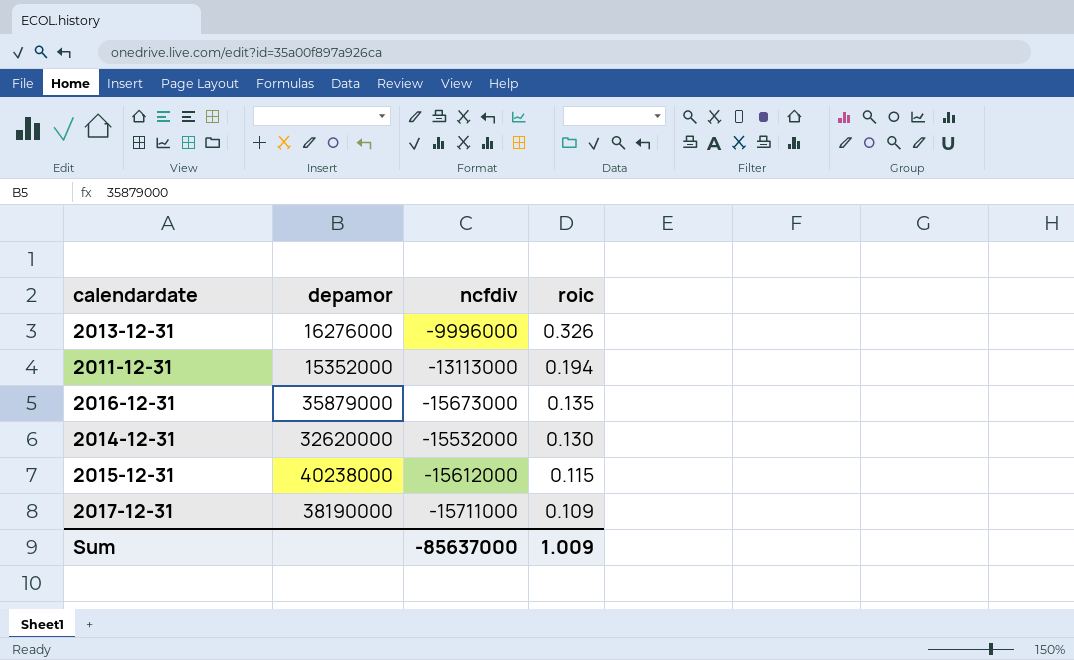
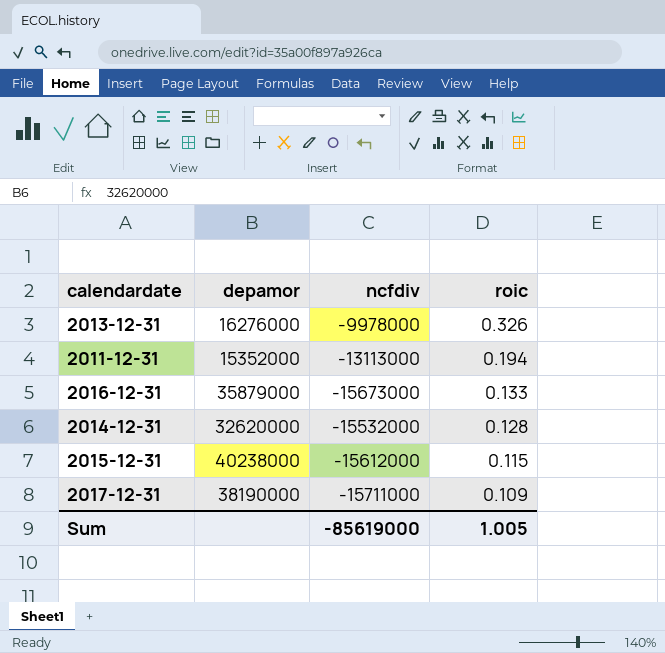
2013-12-31 | ncfdiv: -9996000 -> -9978000
2016-12-31 | roic: 0.135 -> 0.133
2014-12-31 | roic: 0.130 -> 0.128
Sum | ncfdiv: -85637000 -> -85619000
Sum | roic: 1.009 -> 1.005

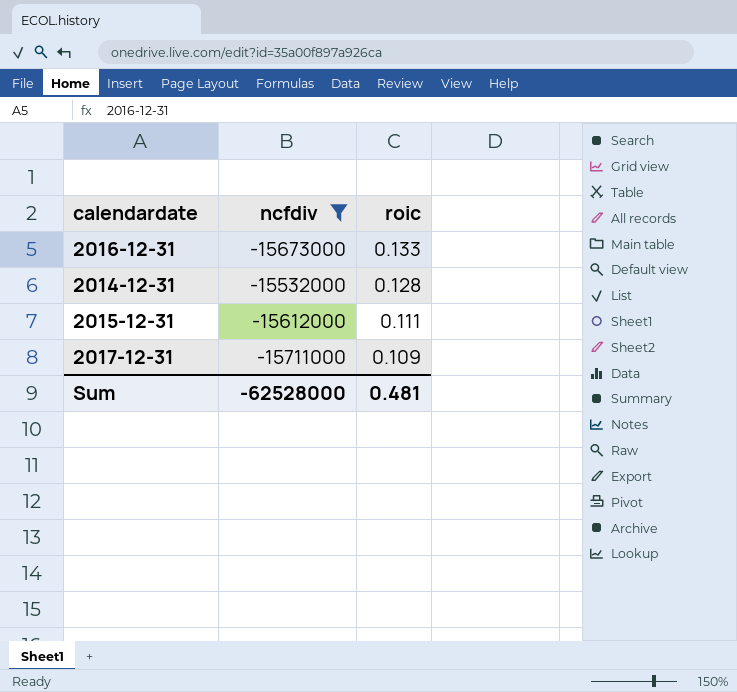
filter: none -> ncfdiv <= -15532000
column depamor | position: 2 -> none
2015-12-31 | roic: 0.115 -> 0.111
Sum | ncfdiv: -85619000 -> -62528000
Sum | roic: 1.005 -> 0.481

